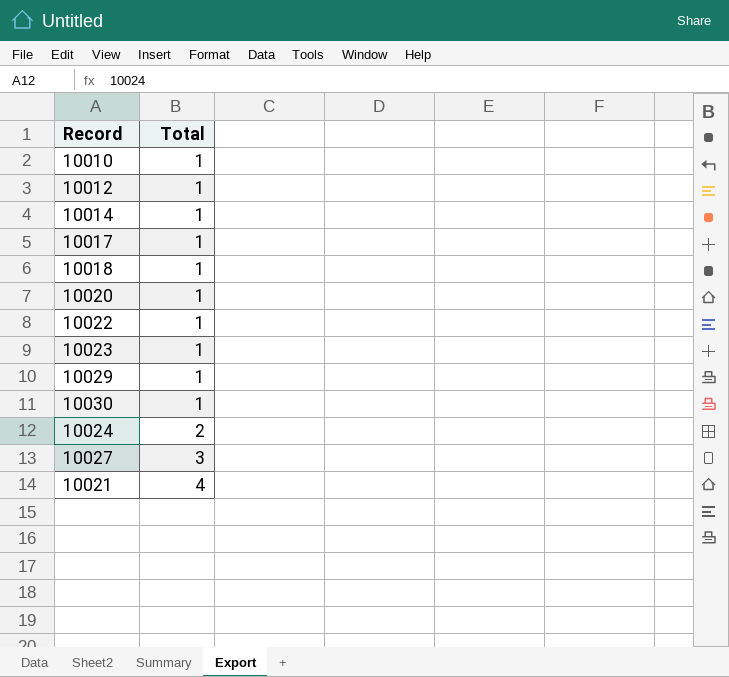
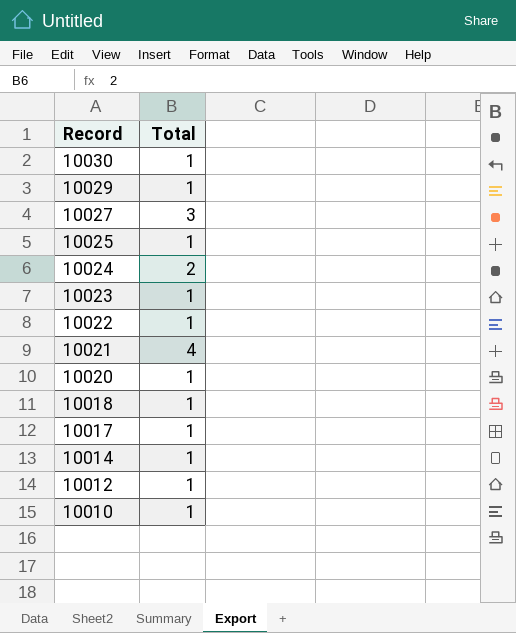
row order: Total ascending -> Record descending
row 10025: none -> 1

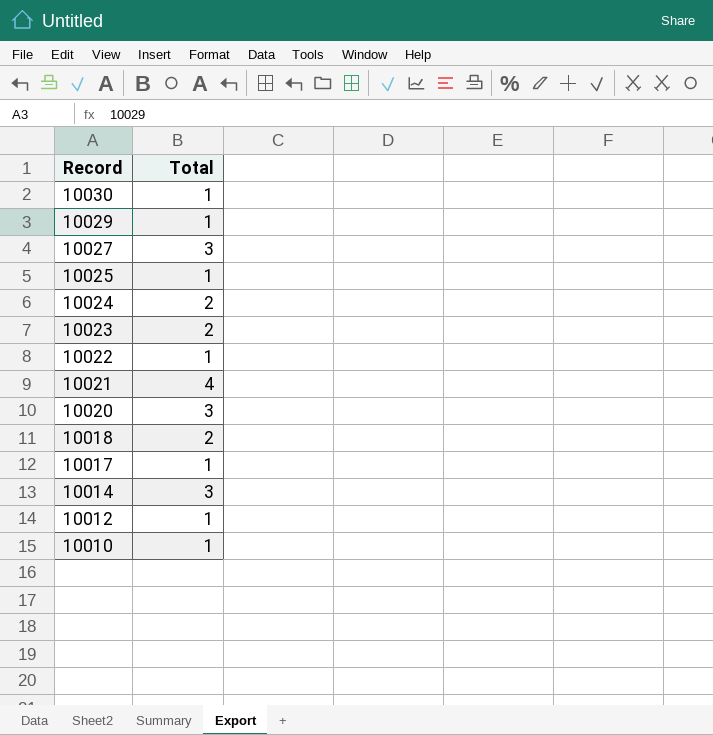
10023 | Total: 1 -> 2
10020 | Total: 1 -> 3
10018 | Total: 1 -> 2
10014 | Total: 1 -> 3

